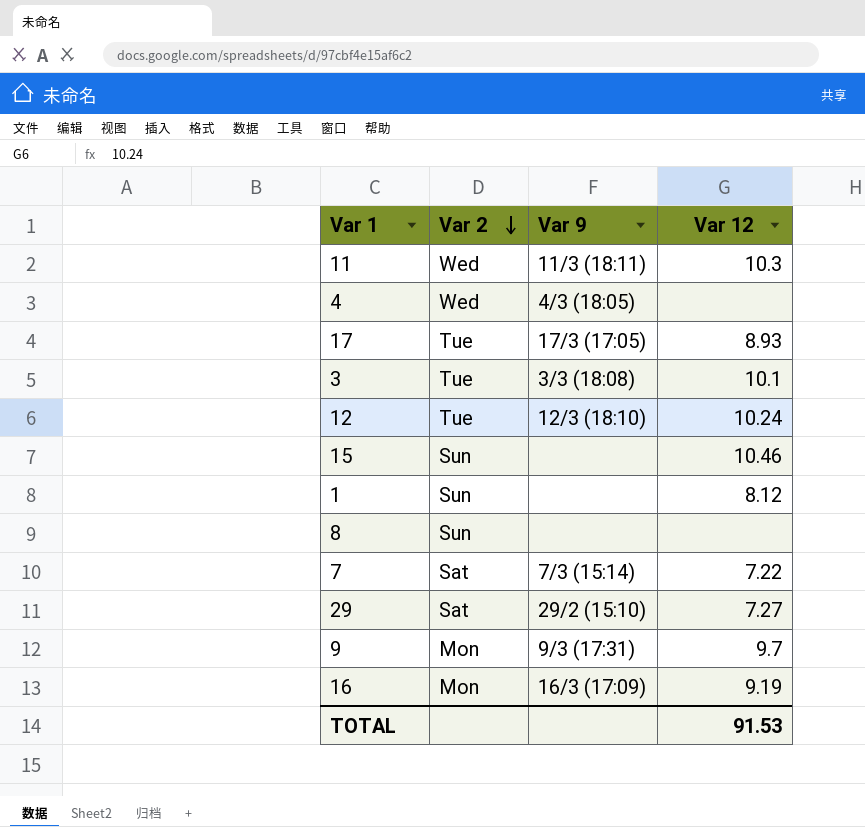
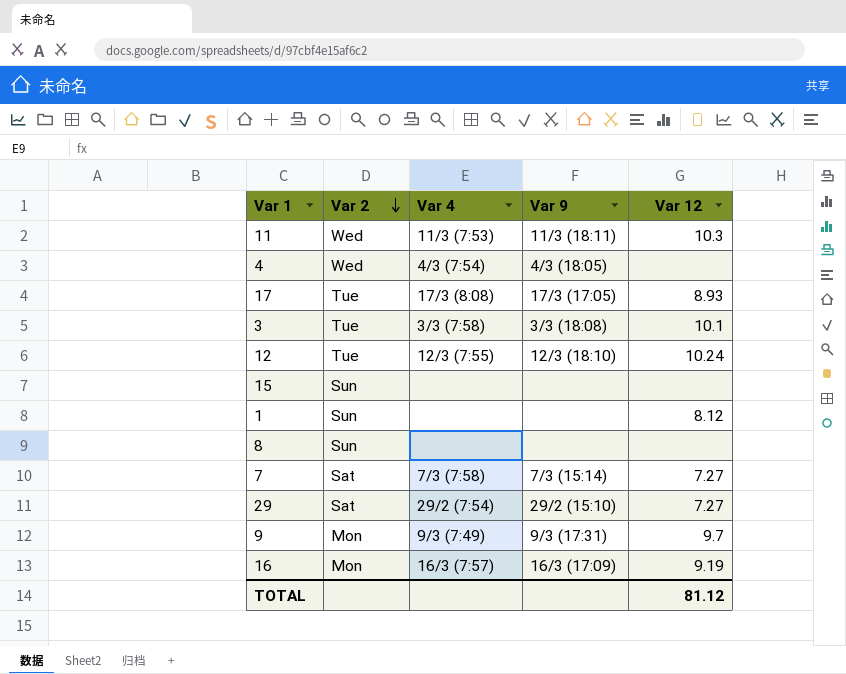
column Var 4 | position: none -> 3
15 | Var 12: 10.46 -> none
7 | Var 12: 7.22 -> 7.27
TOTAL | Var 12: 91.53 -> 81.12

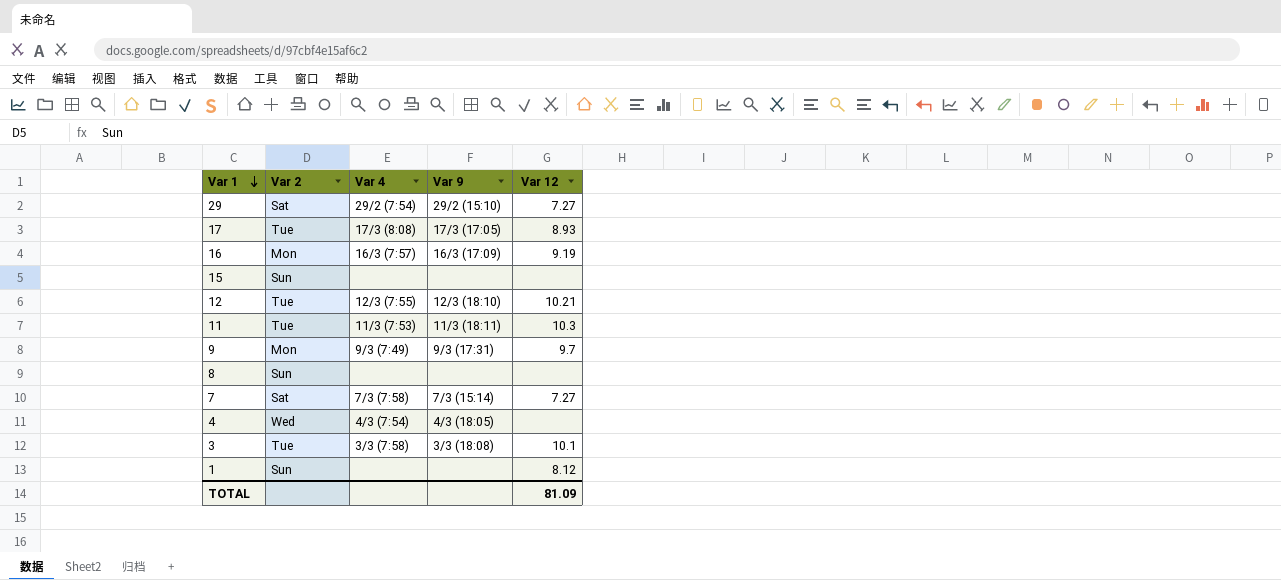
row order: Var 2 descending -> Var 1 descending
12 | Var 12: 10.24 -> 10.21
11 | Var 2: Wed -> Tue
TOTAL | Var 12: 81.12 -> 81.09

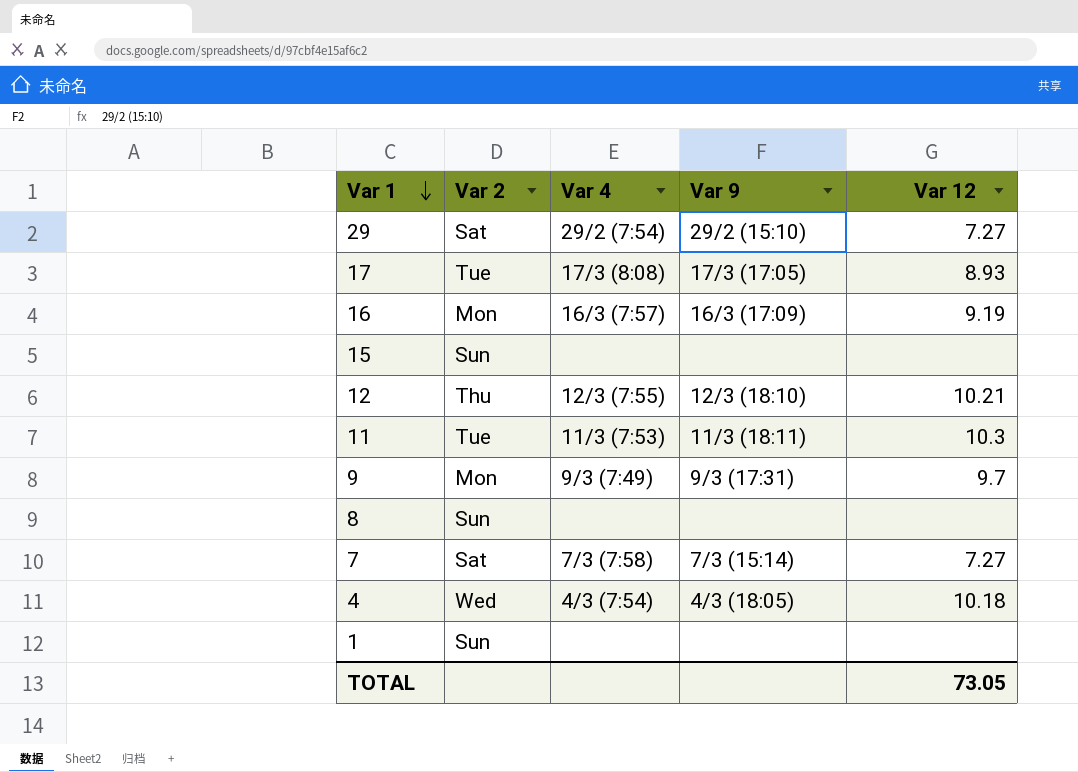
row 3: Tue | 3/3 (7:58) | 3/3 (18:08) | 10.1 -> none
12 | Var 2: Tue -> Thu
4 | Var 12: none -> 10.18
1 | Var 12: 8.12 -> none
TOTAL | Var 12: 81.09 -> 73.05

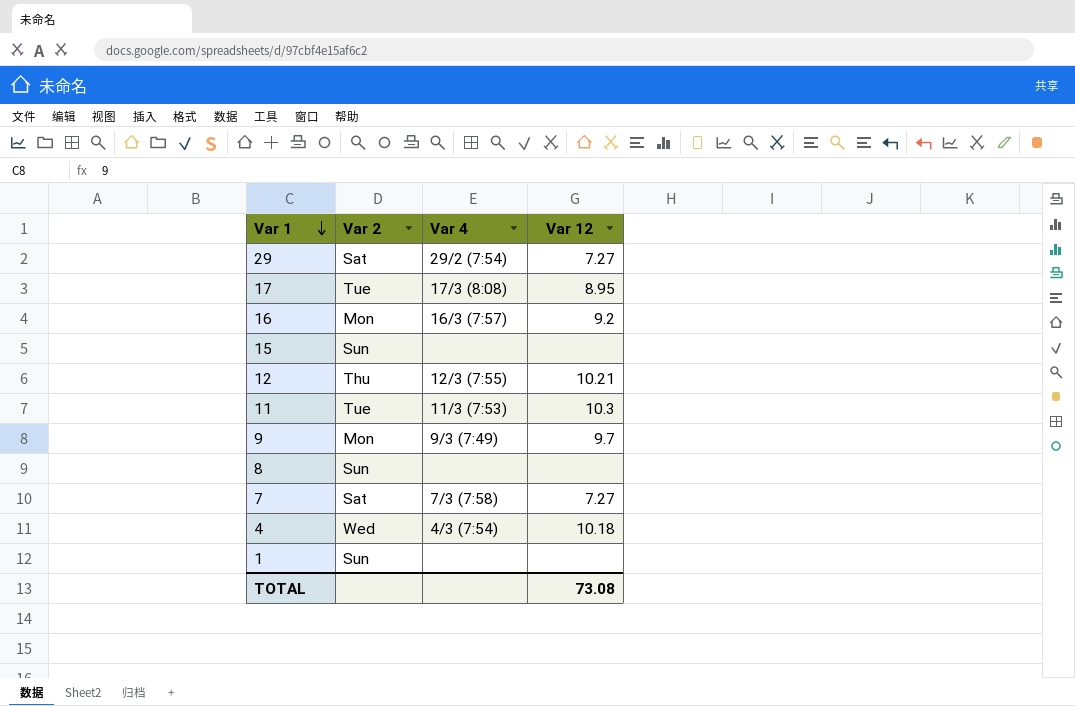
column Var 9 | position: 4 -> none
17 | Var 12: 8.93 -> 8.95
16 | Var 12: 9.19 -> 9.2
TOTAL | Var 12: 73.05 -> 73.08

